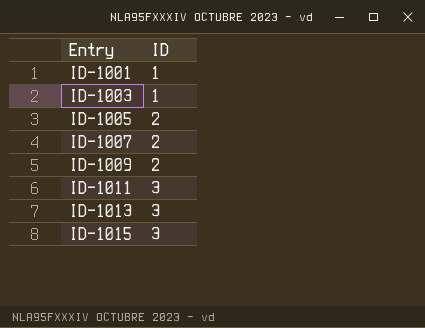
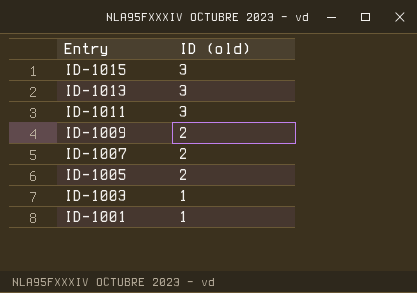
row order: Entry ascending -> Entry descending
column name: ID -> ID (old)

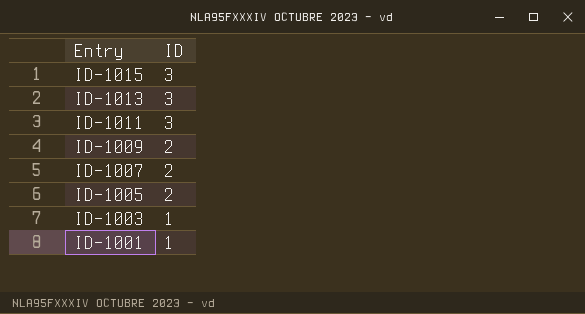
column name: ID (old) -> ID

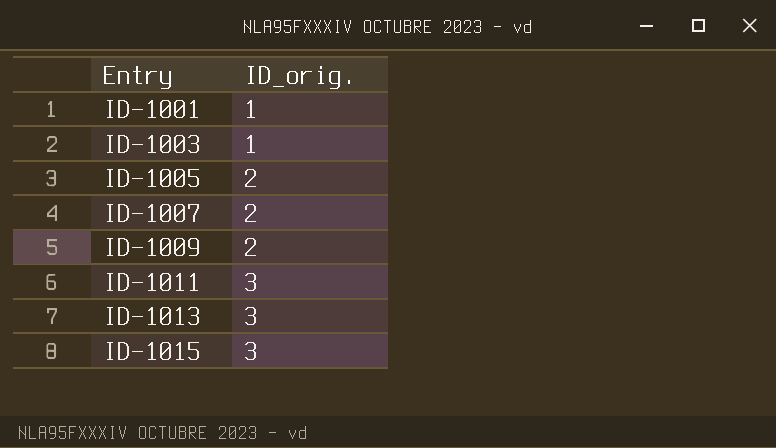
row order: Entry descending -> Entry ascending
column name: ID -> ID_orig.

